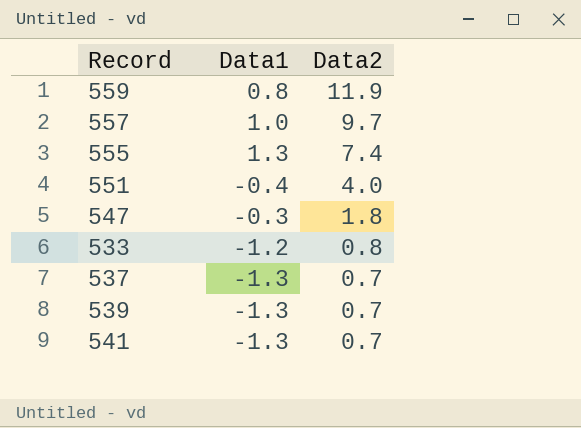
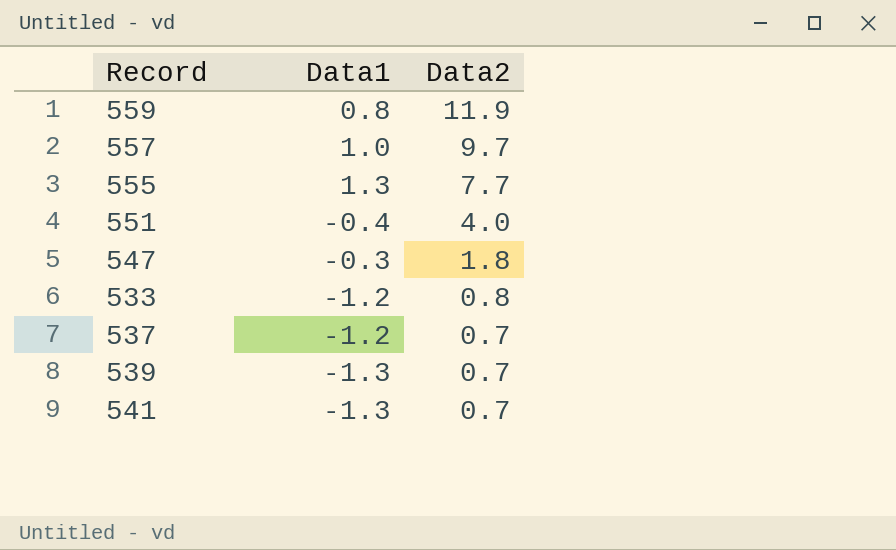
555 | Data2: 7.4 -> 7.7
537 | Data1: -1.3 -> -1.2

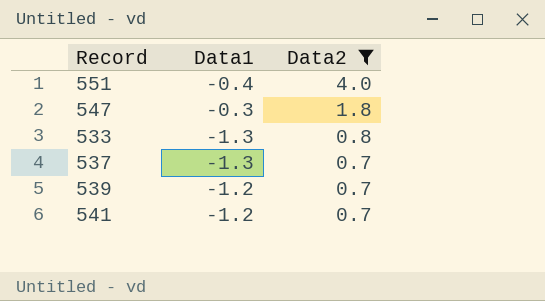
filter: none -> Data2 <= 4.0
533 | Data1: -1.2 -> -1.3
537 | Data1: -1.2 -> -1.3
539 | Data1: -1.3 -> -1.2
541 | Data1: -1.3 -> -1.2

